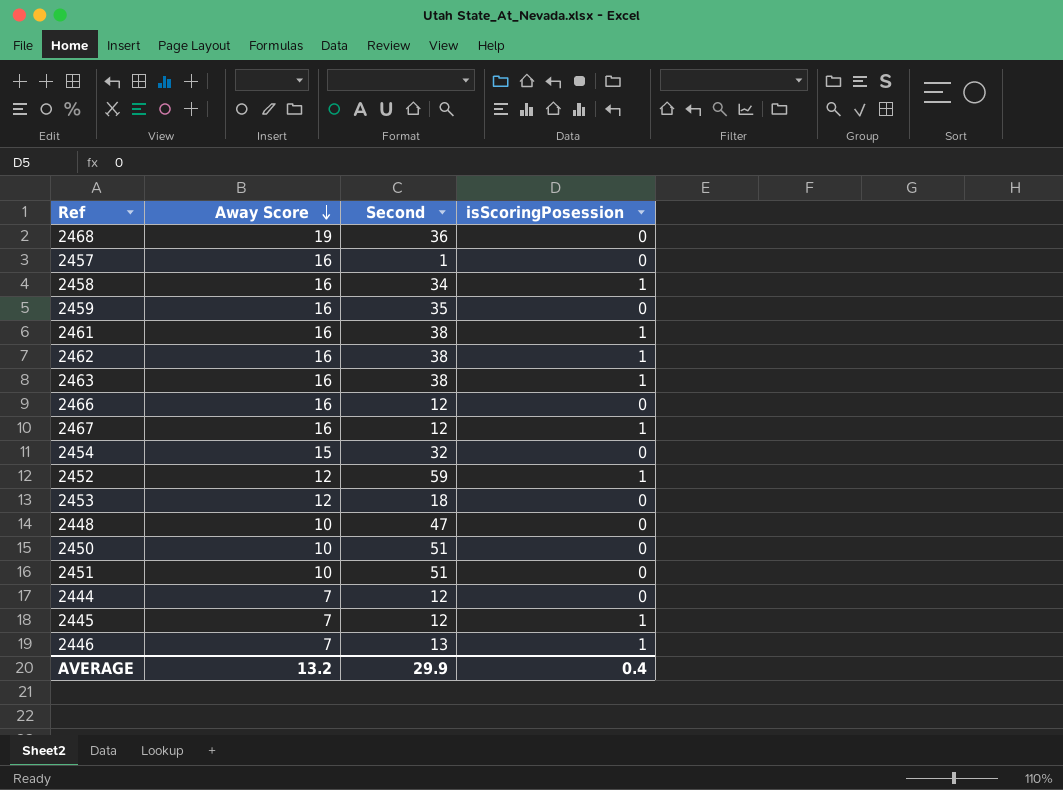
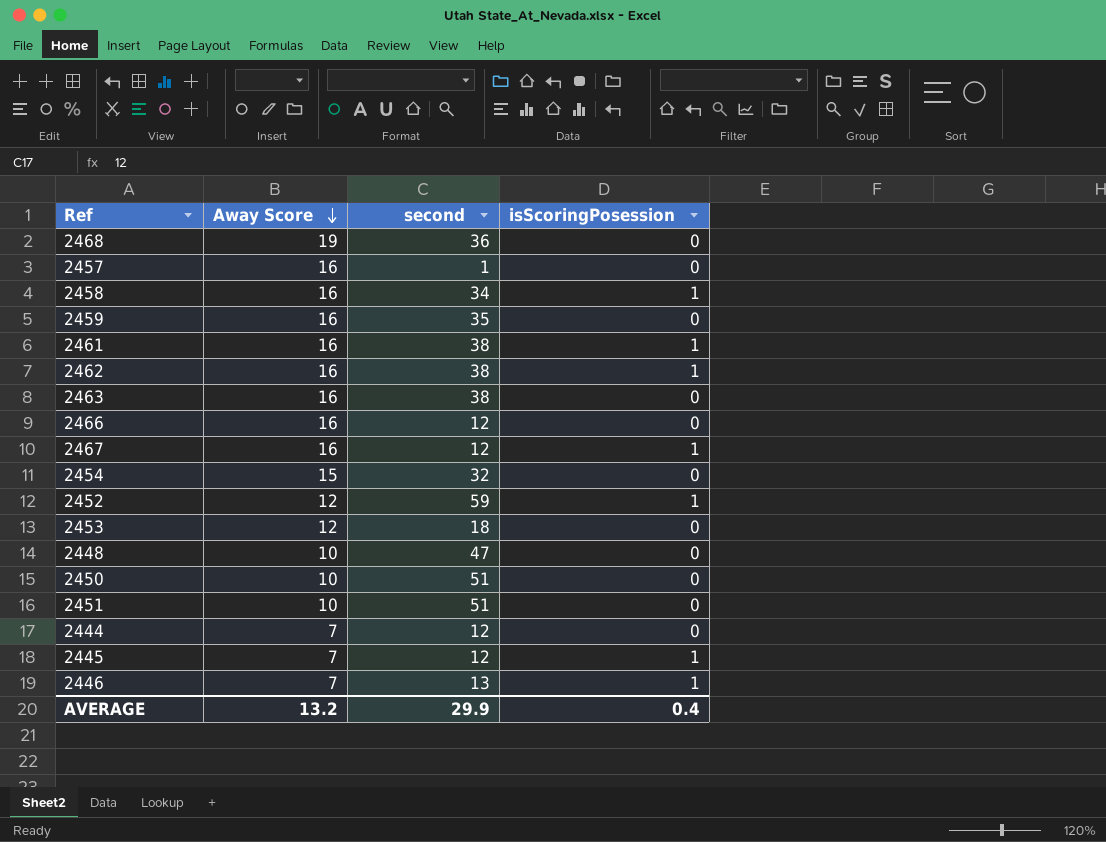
column name: Second -> second
2463 | isScoringPosession: 1 -> 0

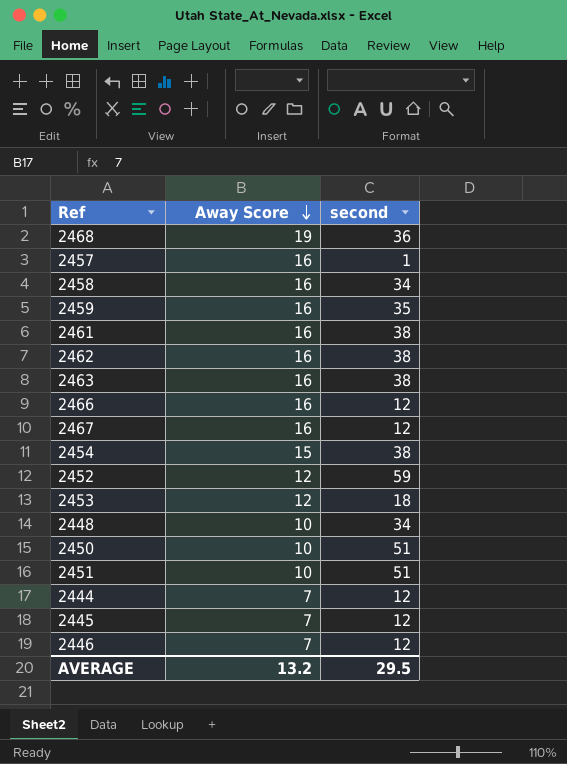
column isScoringPosession | position: 4 -> none
2454 | second: 32 -> 38
2448 | second: 47 -> 34
2446 | second: 13 -> 12
AVERAGE | second: 29.9 -> 29.5

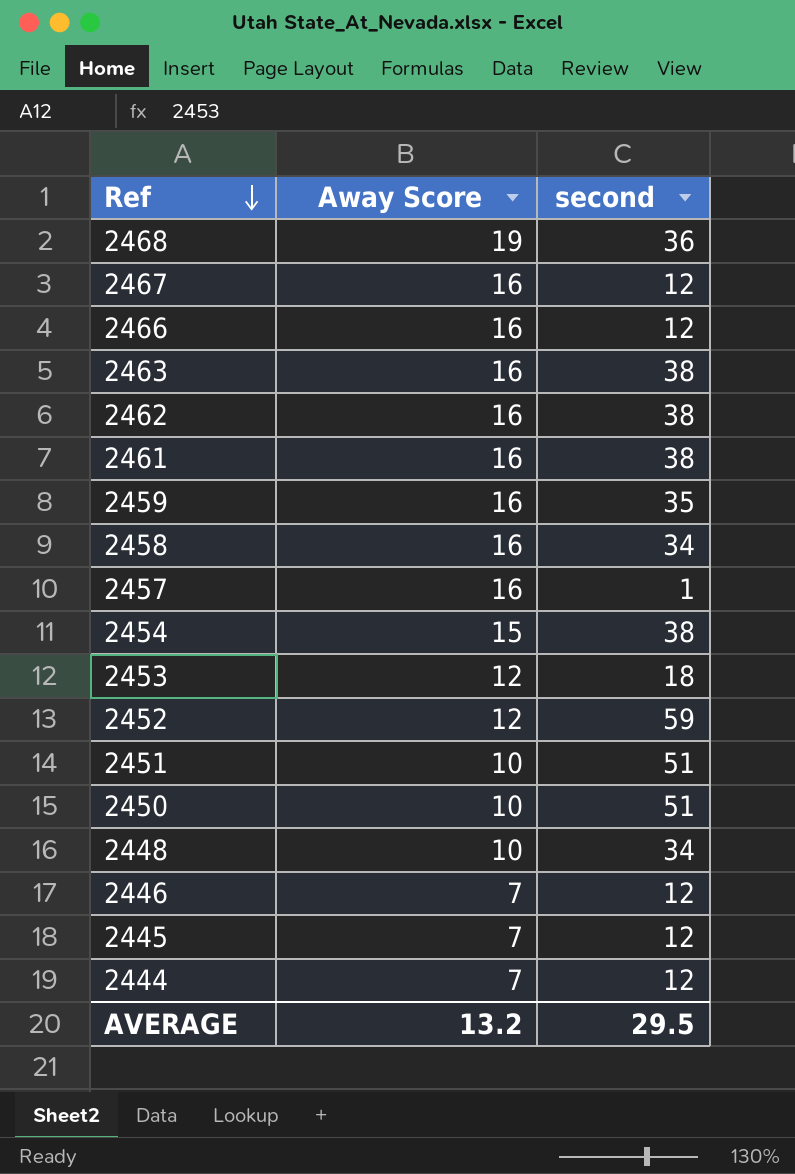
row order: Away Score descending -> Ref descending

